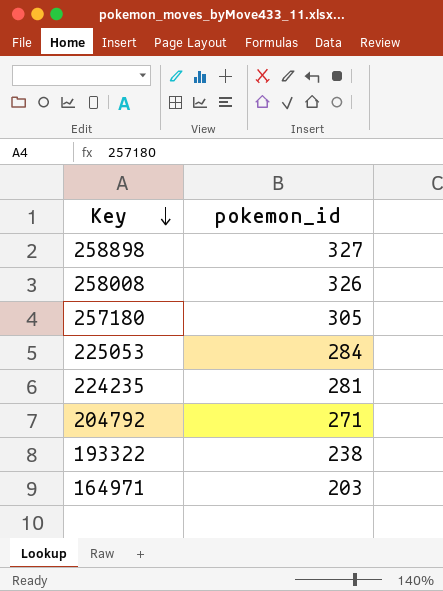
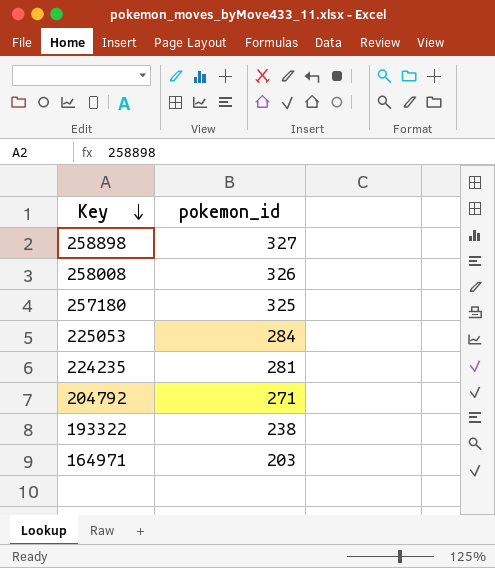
257180 | pokemon_id: 305 -> 325

